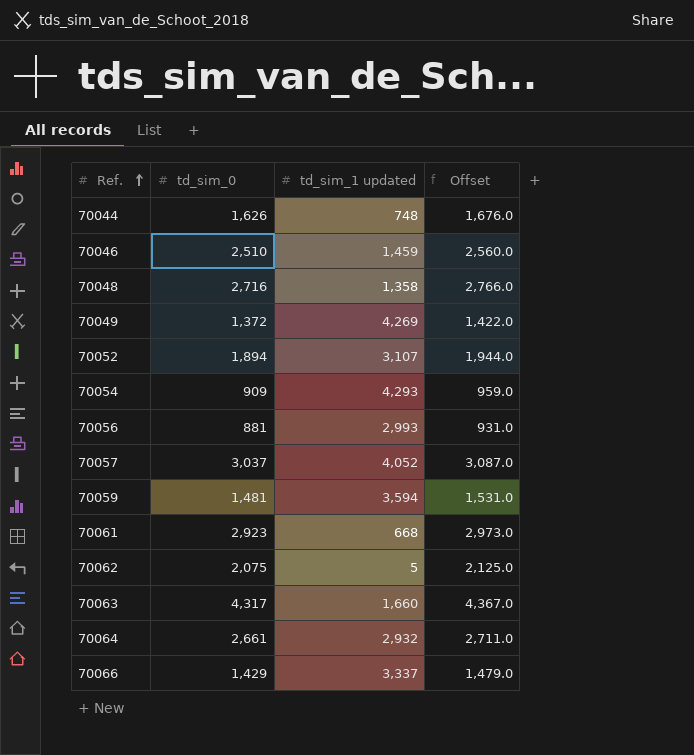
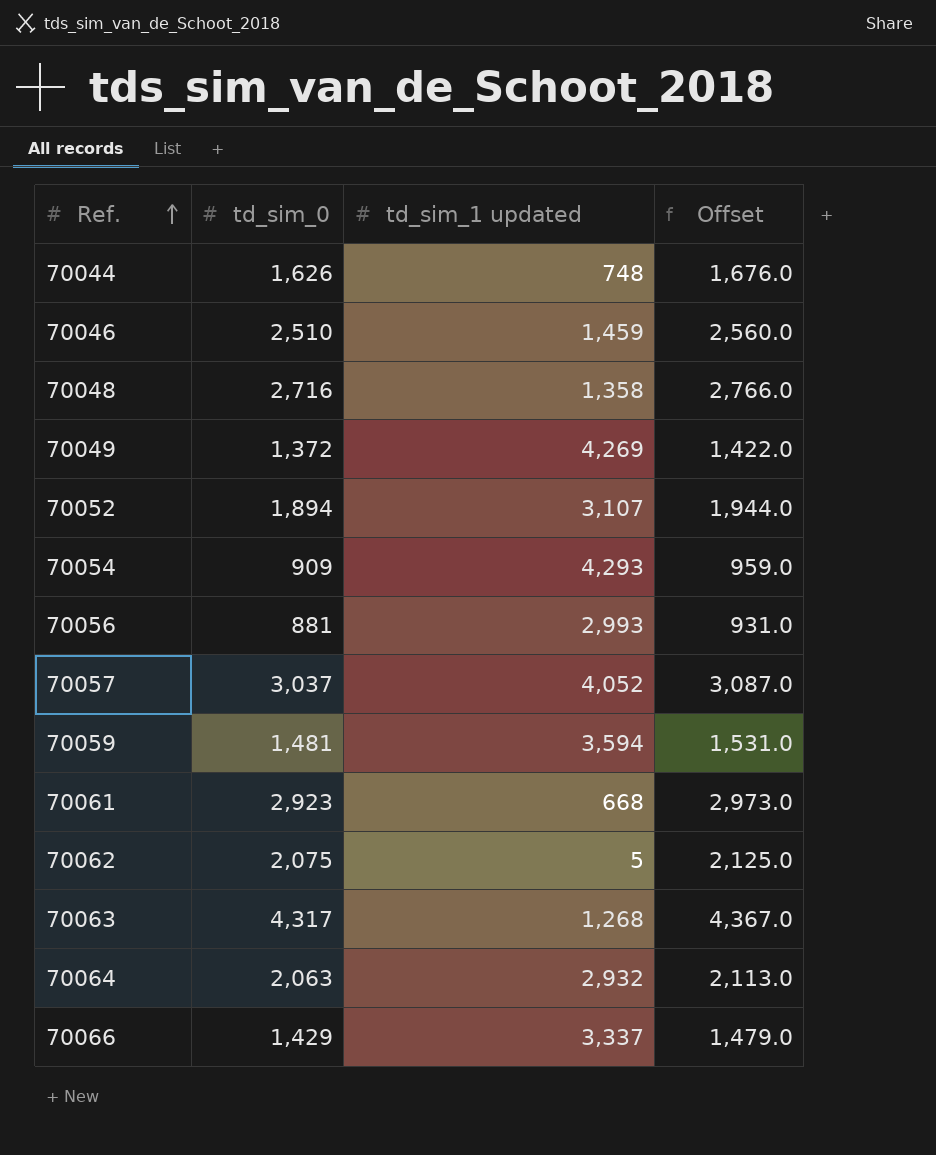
70063 | td_sim_1 updated: 1,660 -> 1,268
70064 | td_sim_0: 2,661 -> 2,063
70064 | Offset: 2,711.0 -> 2,113.0

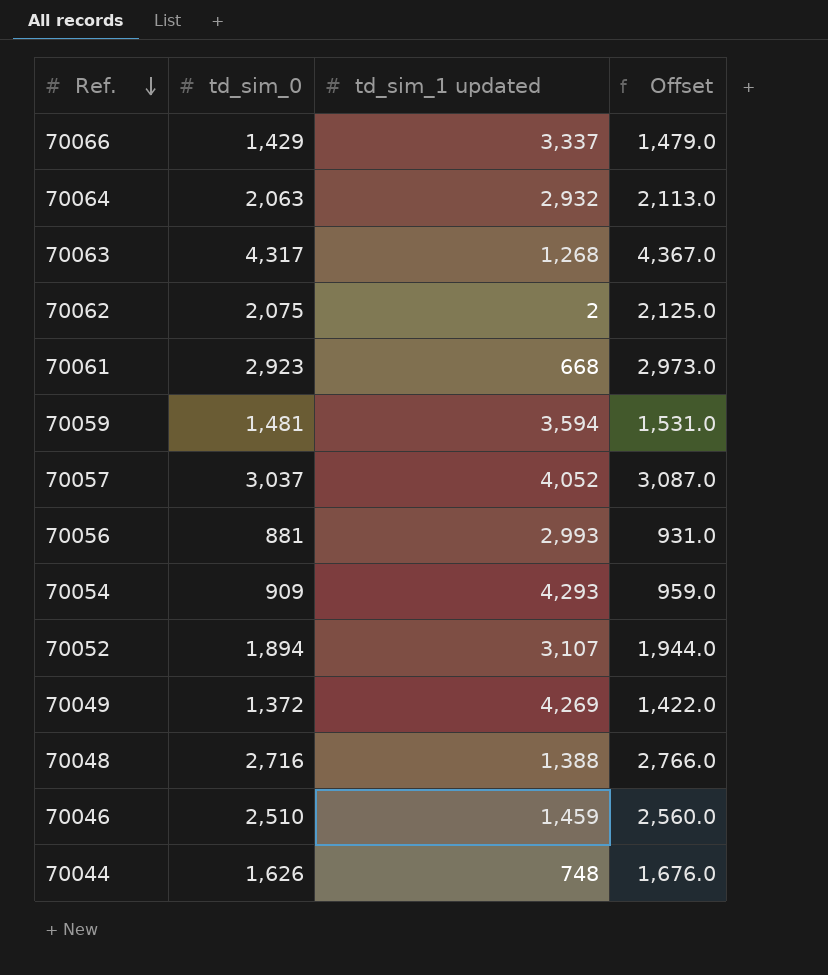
row order: Ref. ascending -> Ref. descending
70062 | td_sim_1 updated: 5 -> 2
70048 | td_sim_1 updated: 1,358 -> 1,388

